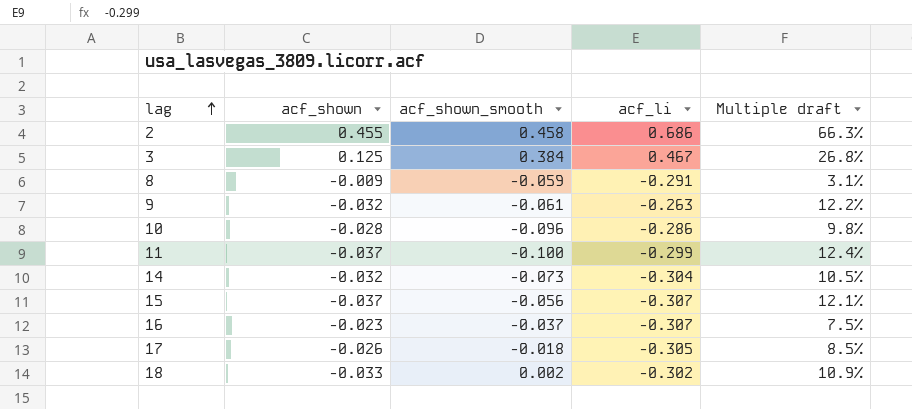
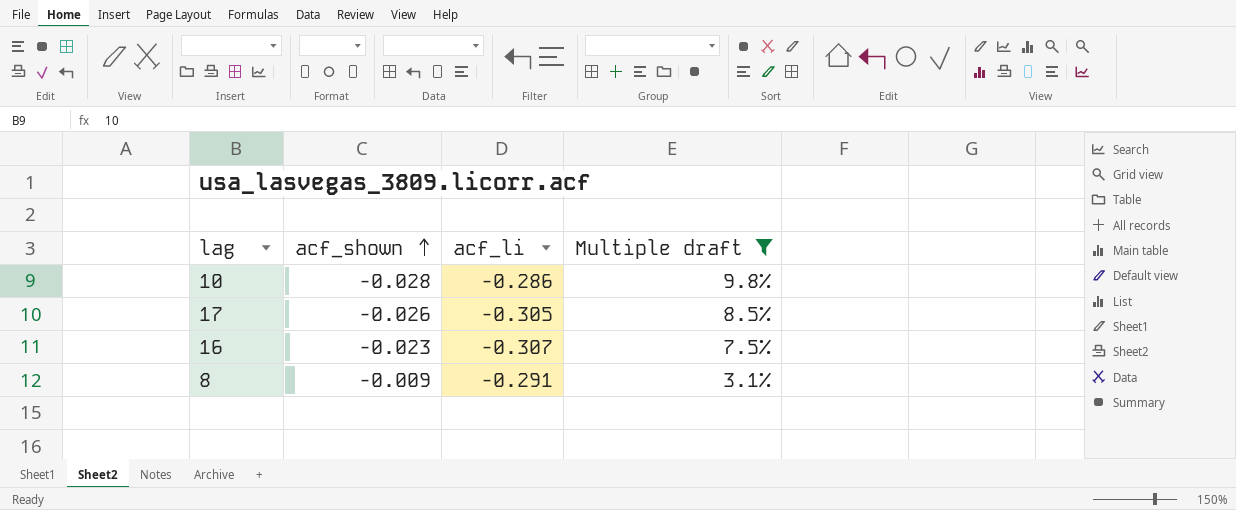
filter: none -> Multiple draft <= 9.8%
row order: lag ascending -> acf_shown ascending
column acf_shown_smooth | position: 3 -> none

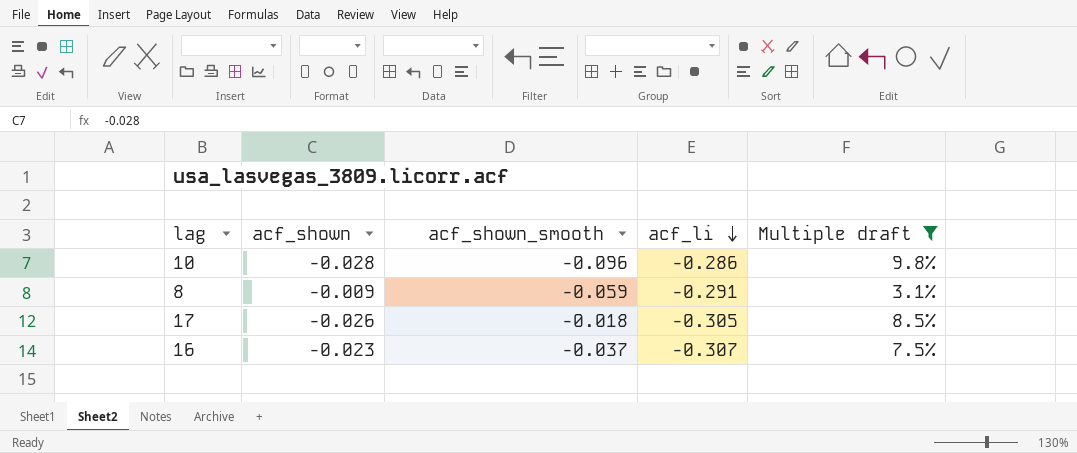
row order: acf_shown ascending -> acf_li descending
column acf_shown_smooth | position: none -> 3

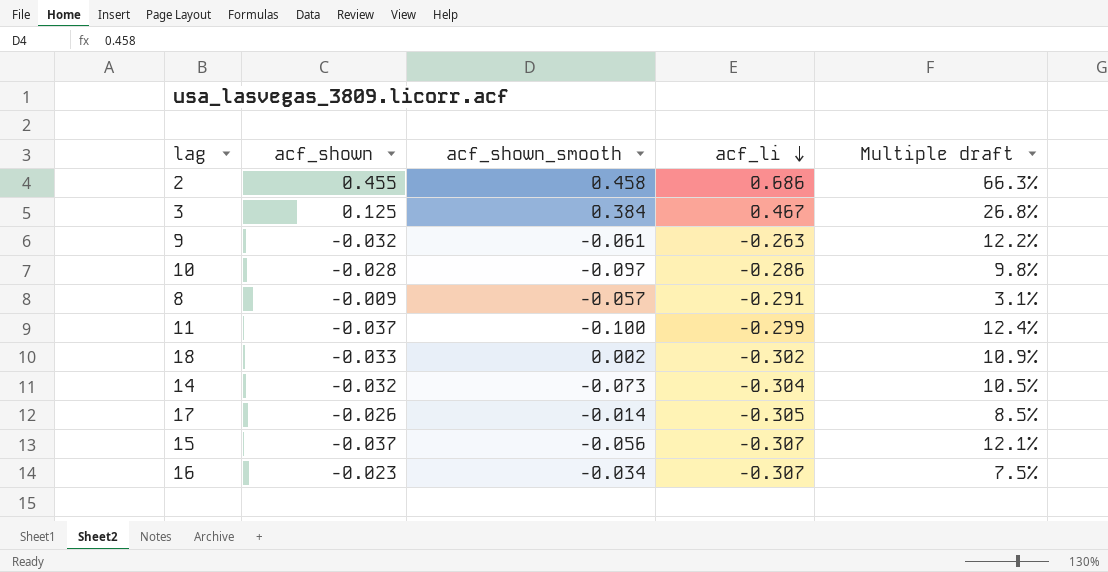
filter: Multiple draft <= 9.8% -> none
10 | acf_shown_smooth: -0.096 -> -0.097
8 | acf_shown_smooth: -0.059 -> -0.057
17 | acf_shown_smooth: -0.018 -> -0.014
16 | acf_shown_smooth: -0.037 -> -0.034

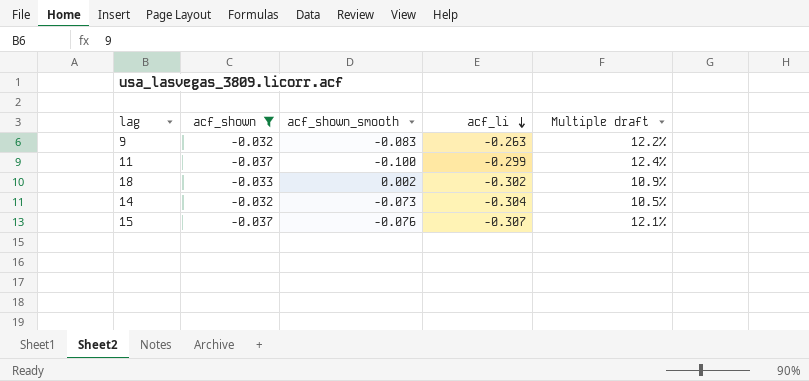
filter: none -> acf_shown <= -0.032
9 | acf_shown_smooth: -0.061 -> -0.083
15 | acf_shown_smooth: -0.056 -> -0.076

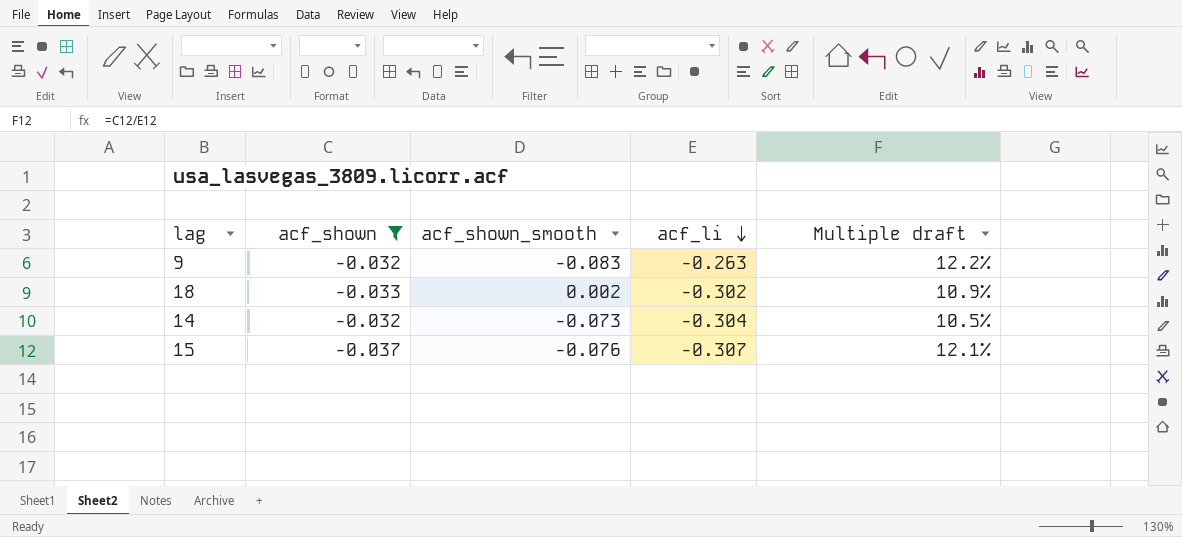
row 11: -0.037 | -0.100 | -0.299 | 12.4% -> none

